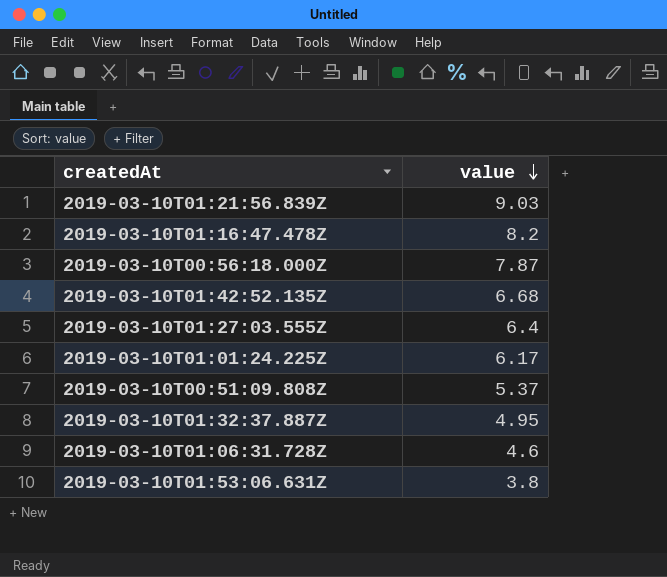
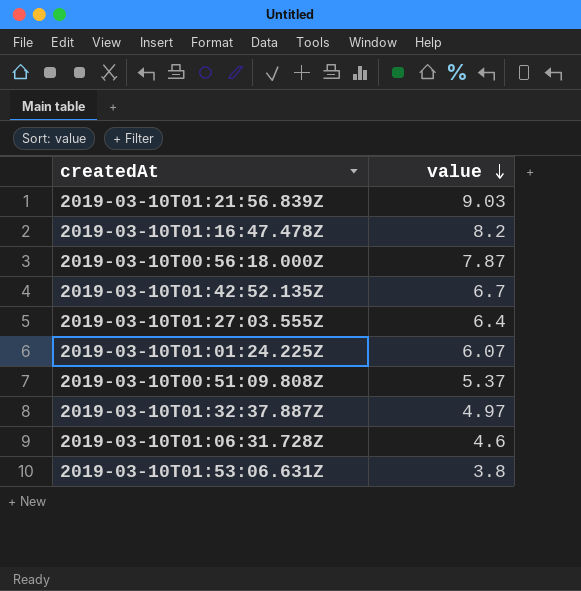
2019-03-10T01:42:52.135Z | value: 6.68 -> 6.7
2019-03-10T01:01:24.225Z | value: 6.17 -> 6.07
2019-03-10T01:32:37.887Z | value: 4.95 -> 4.97

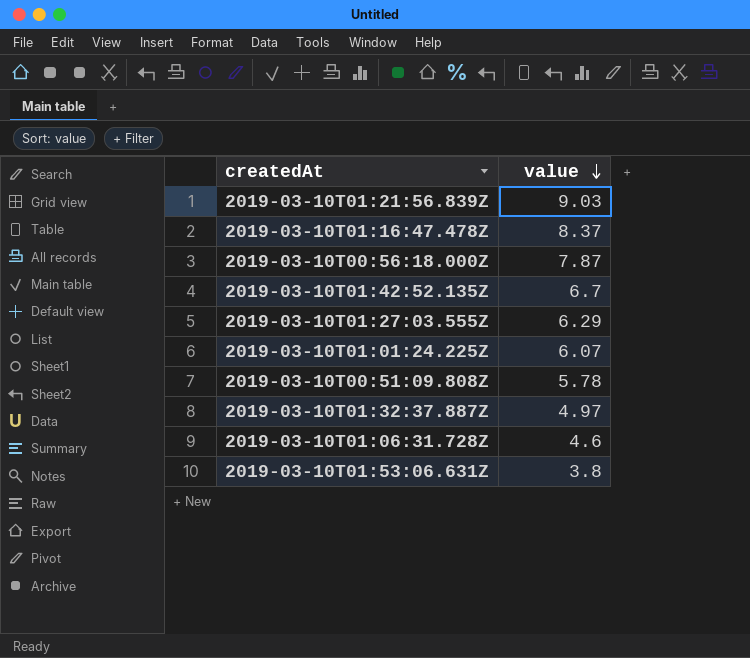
2019-03-10T01:16:47.478Z | value: 8.2 -> 8.37
2019-03-10T01:27:03.555Z | value: 6.4 -> 6.29
2019-03-10T00:51:09.808Z | value: 5.37 -> 5.78

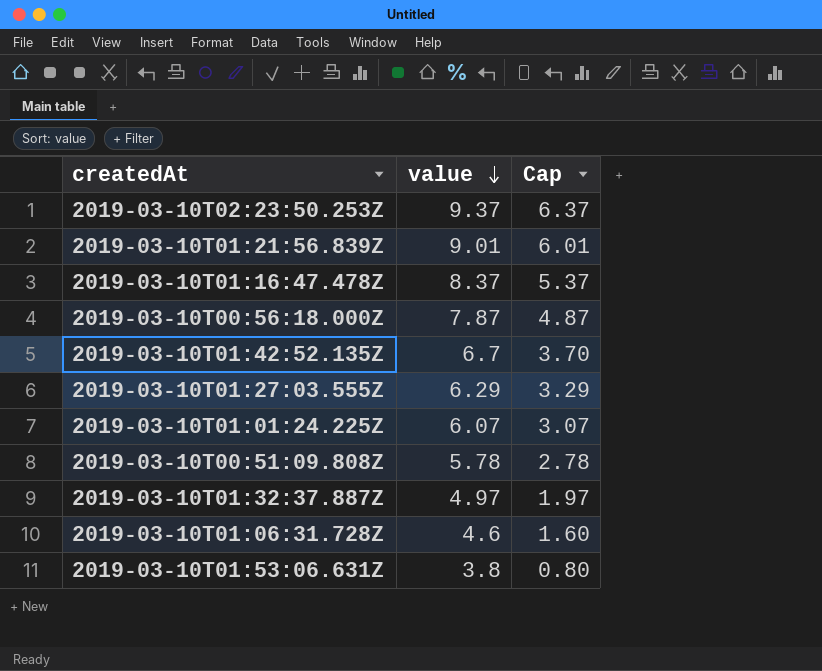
column Cap | formula: none -> [value] - 3
row 2019-03-10T02:23:50.253Z: none -> 9.37 | 6.37
2019-03-10T01:21:56.839Z | value: 9.03 -> 9.01

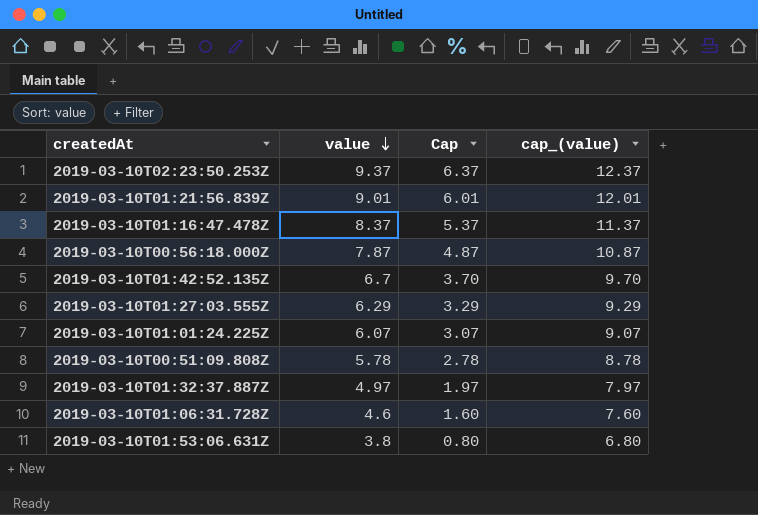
column cap_(value) | formula: none -> [value] + 3

